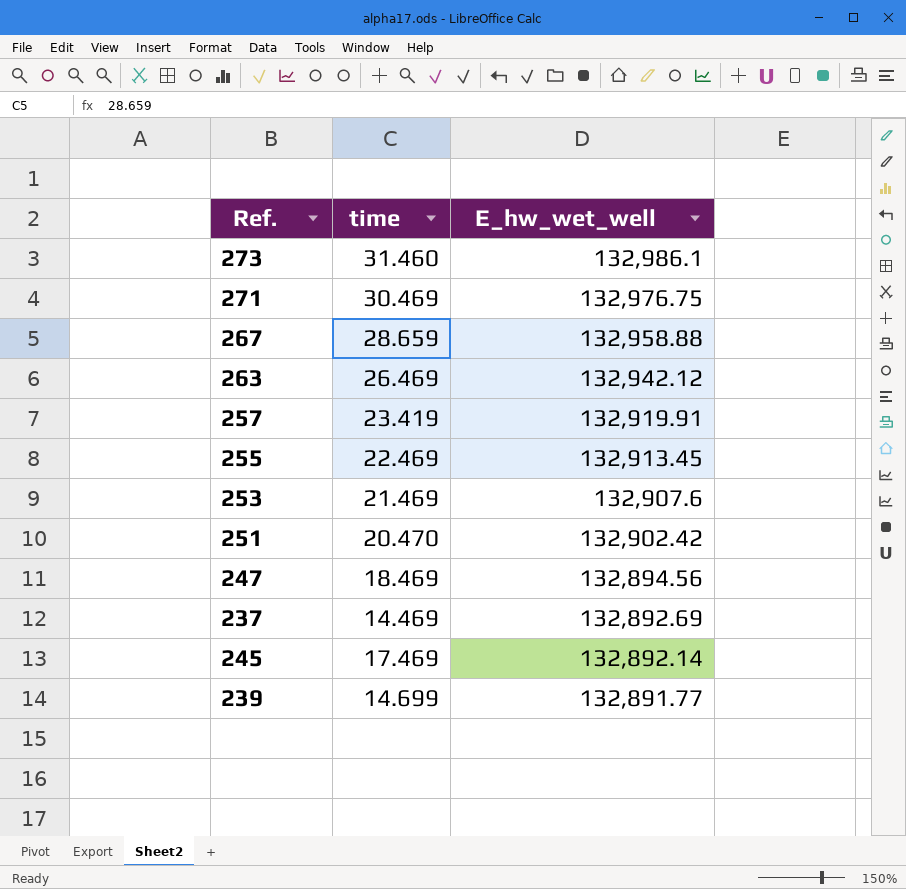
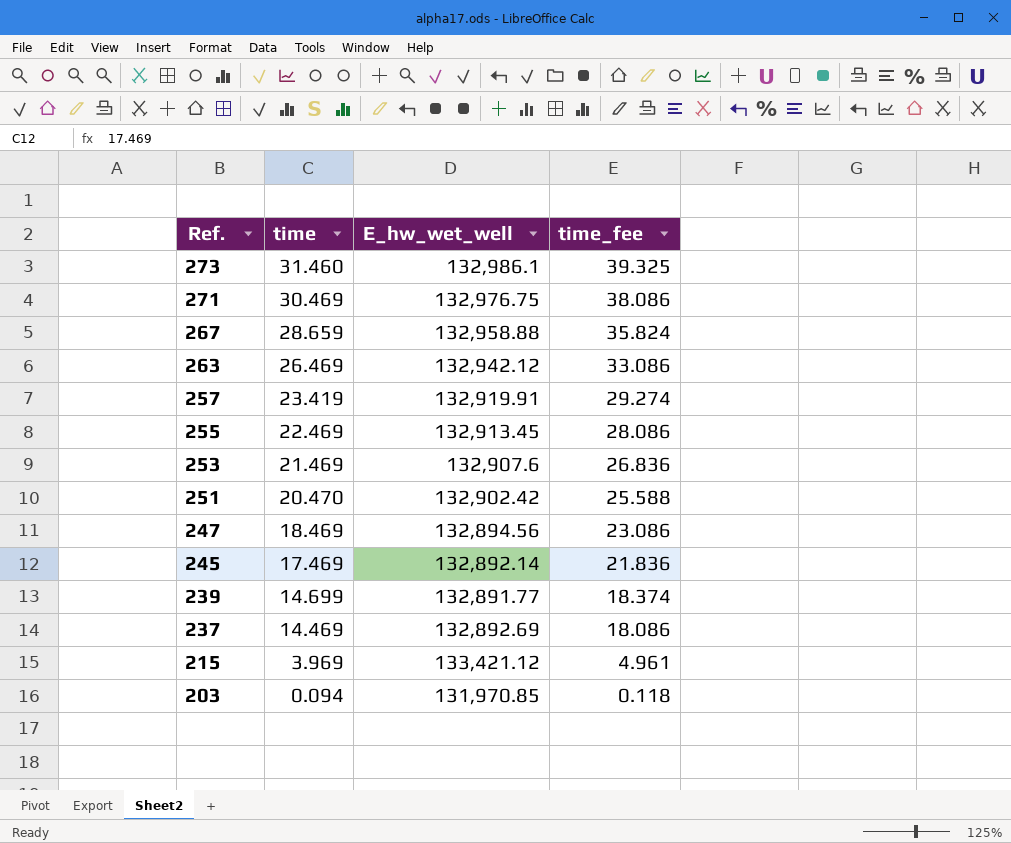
row order: E_hw_wet_well descending -> Ref. descending
column time_fee | formula: none -> [time] * 1.25
row 215: none -> 3.969 | 133,421.12 | 4.961
row 203: none -> 0.094 | 131,970.85 | 0.118

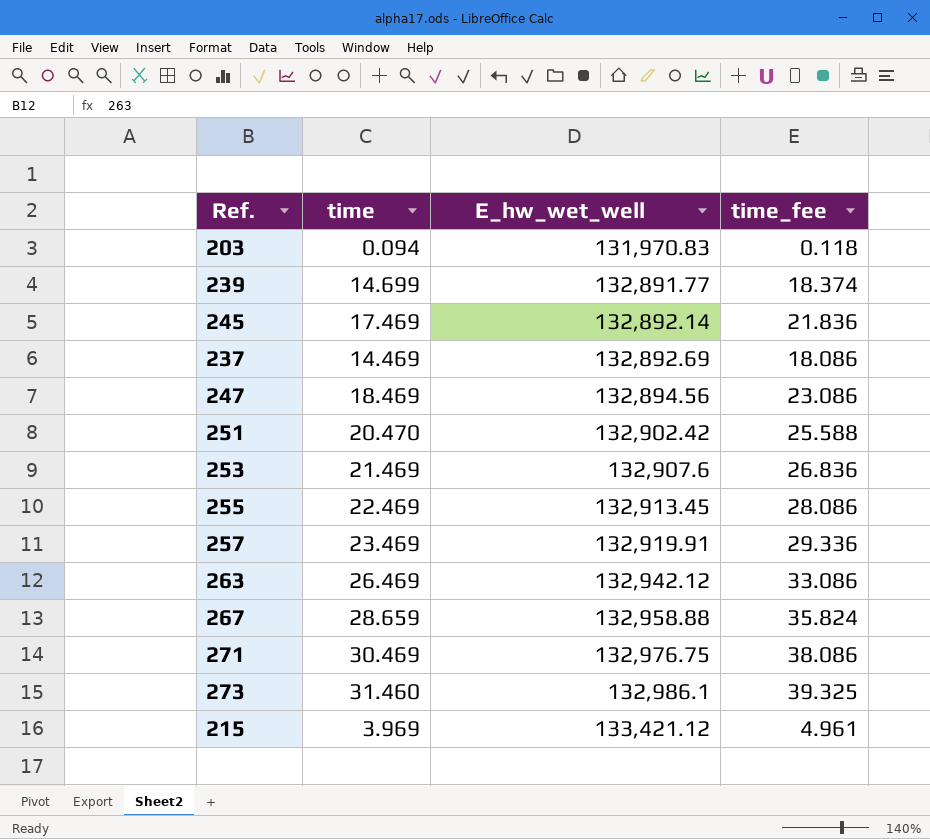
row order: Ref. descending -> E_hw_wet_well ascending
203 | E_hw_wet_well: 131,970.85 -> 131,970.83
257 | time: 23.419 -> 23.469
257 | time_fee: 29.274 -> 29.336

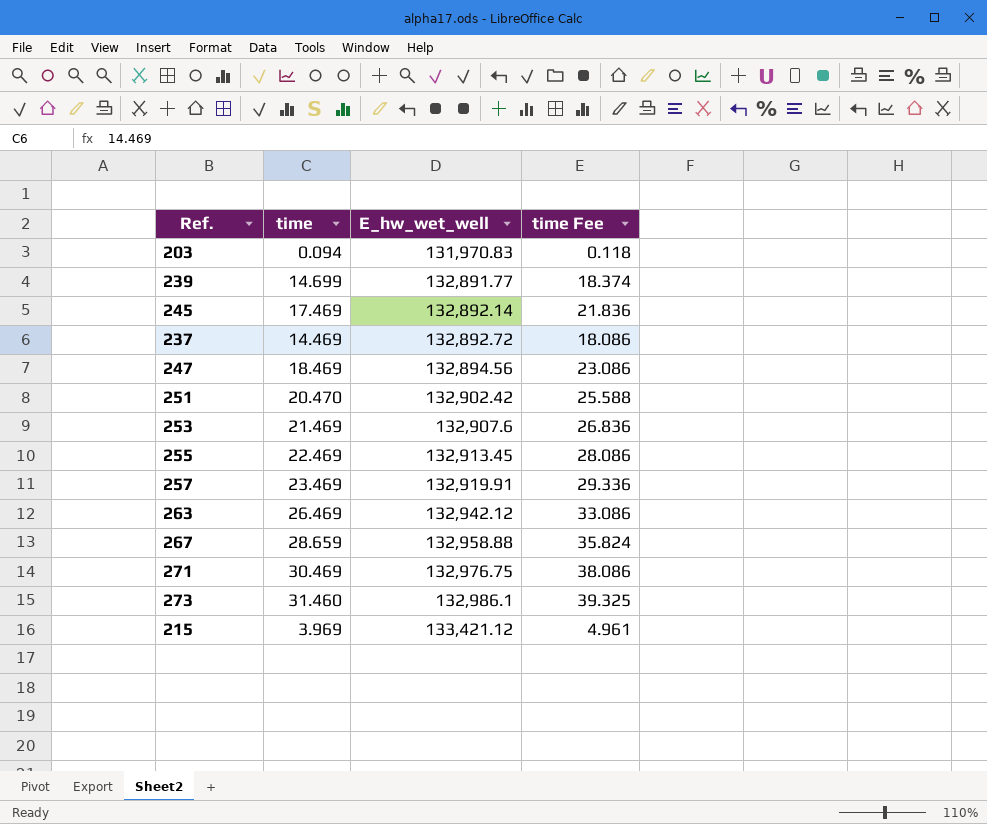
column name: time_fee -> time Fee
237 | E_hw_wet_well: 132,892.69 -> 132,892.72

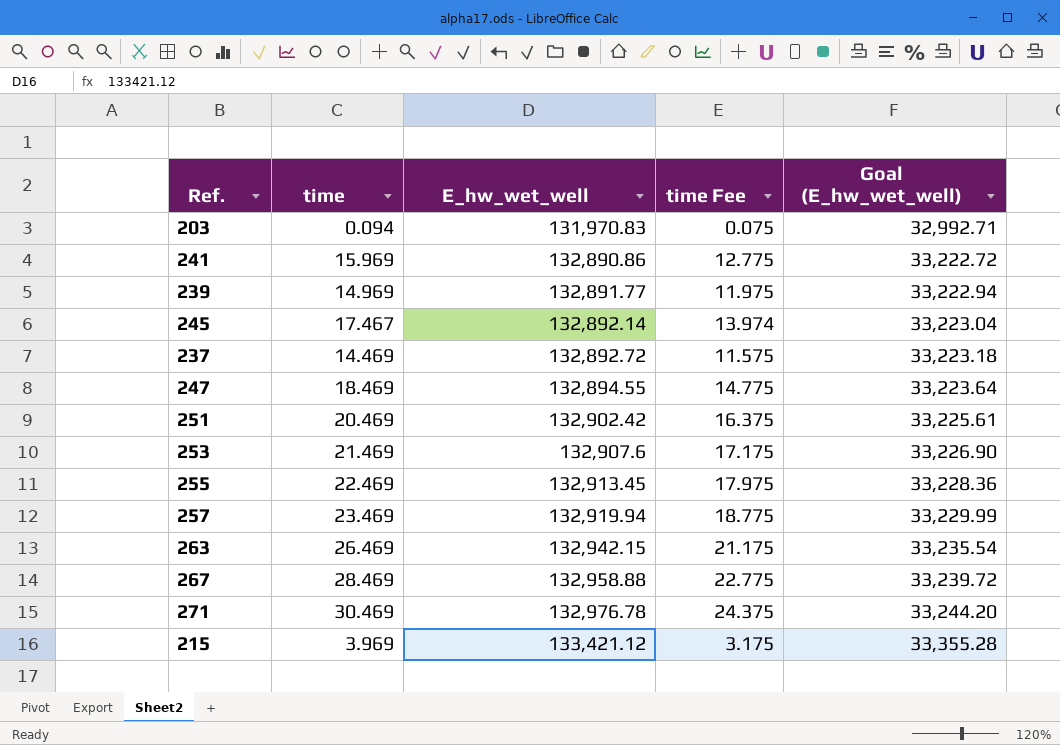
column time Fee | formula: [time] * 1.25 -> [time] * 0.8
column Goal (E_hw_wet_well) | formula: none -> [E_hw_wet_well] * 0.25
row 273: 31.460 | 132,986.1 | 39.325 -> none
row 241: none -> 15.969 | 132,890.86 | 12.775 | 33,222.72
239 | time: 14.699 -> 14.969
245 | time: 17.469 -> 17.467
247 | E_hw_wet_well: 132,894.56 -> 132,894.55
251 | time: 20.470 -> 20.469
257 | E_hw_wet_well: 132,919.91 -> 132,919.94
263 | E_hw_wet_well: 132,942.12 -> 132,942.15
267 | time: 28.659 -> 28.469
271 | E_hw_wet_well: 132,976.75 -> 132,976.78

